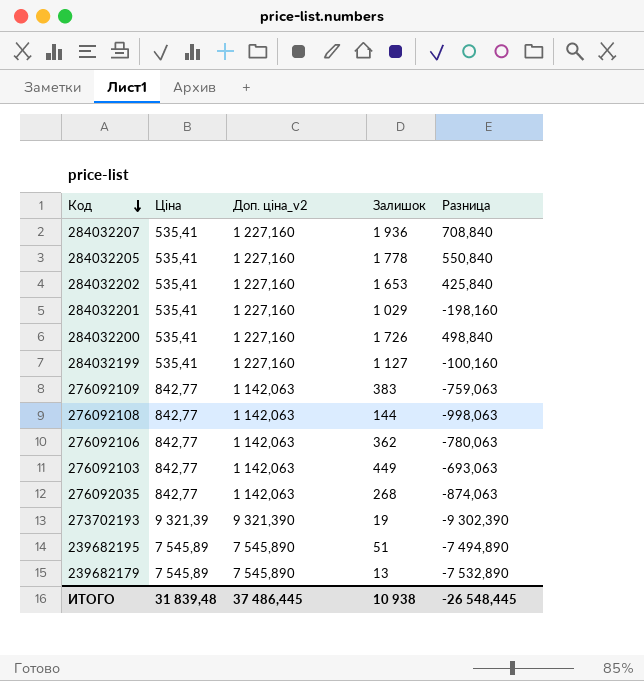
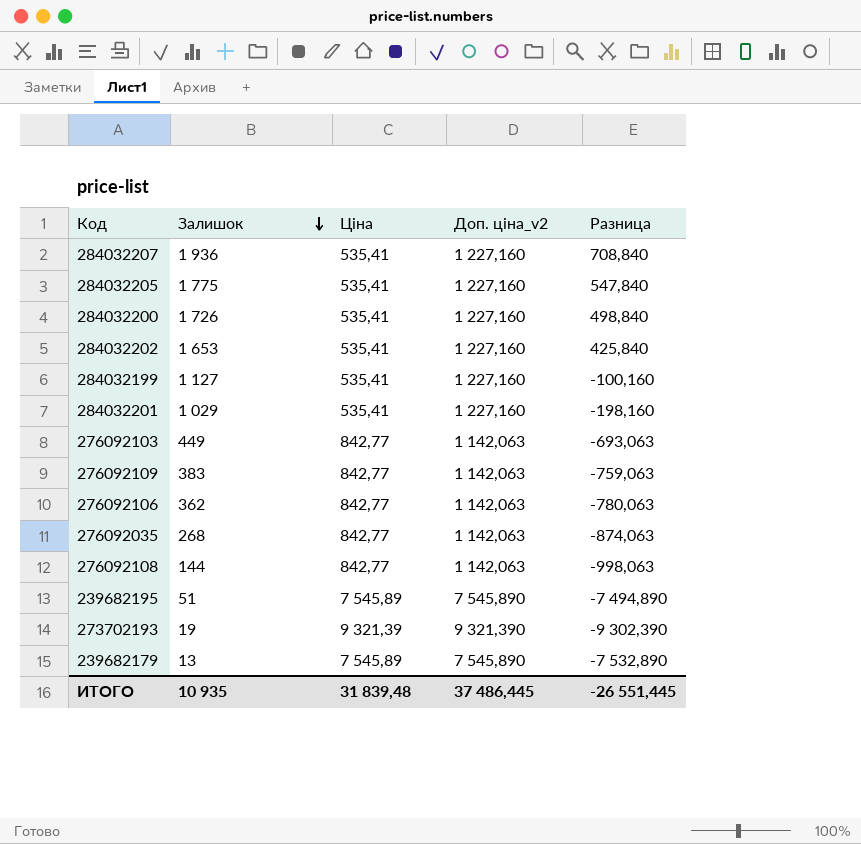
row order: Код descending -> Залишок descending
column Залишок | position: 4 -> 2
284032205 | Залишок: 1 778 -> 1 775
284032205 | Разница: 550,840 -> 547,840
ИТОГО | Залишок: 10 938 -> 10 935
ИТОГО | Разница: -26 548,445 -> -26 551,445

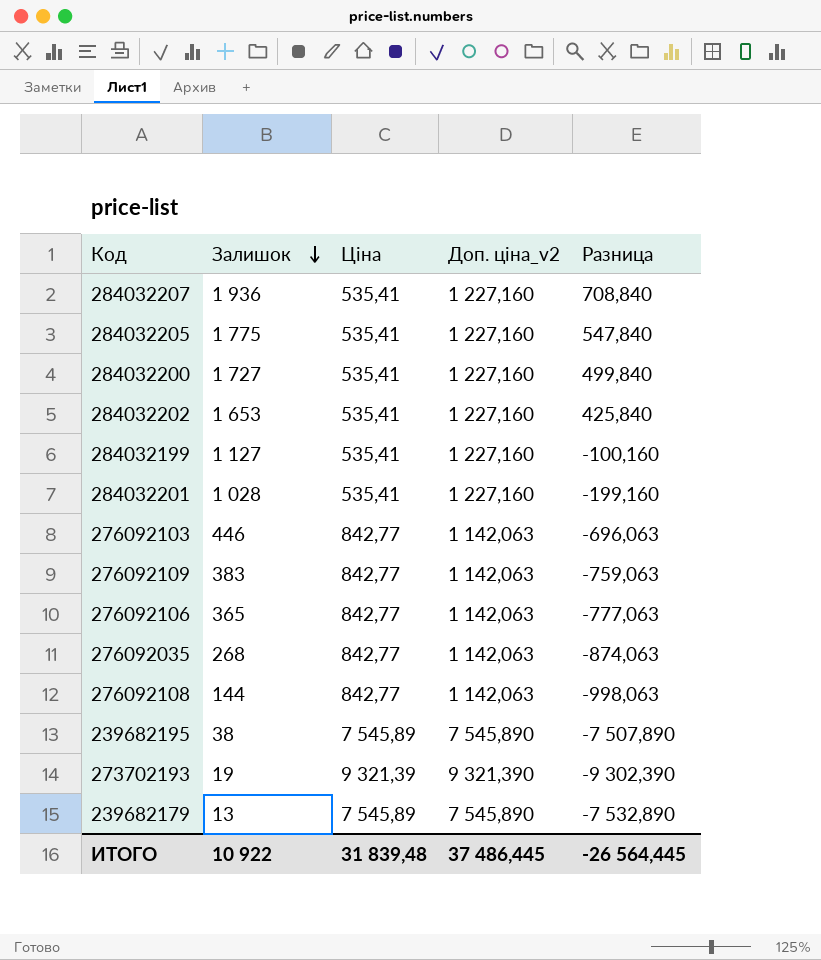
284032200 | Залишок: 1 726 -> 1 727
284032200 | Разница: 498,840 -> 499,840
284032201 | Залишок: 1 029 -> 1 028
284032201 | Разница: -198,160 -> -199,160
276092103 | Залишок: 449 -> 446
276092103 | Разница: -693,063 -> -696,063
276092106 | Залишок: 362 -> 365
276092106 | Разница: -780,063 -> -777,063
239682195 | Залишок: 51 -> 38
239682195 | Разница: -7 494,890 -> -7 507,890
ИТОГО | Залишок: 10 935 -> 10 922
ИТОГО | Разница: -26 551,445 -> -26 564,445

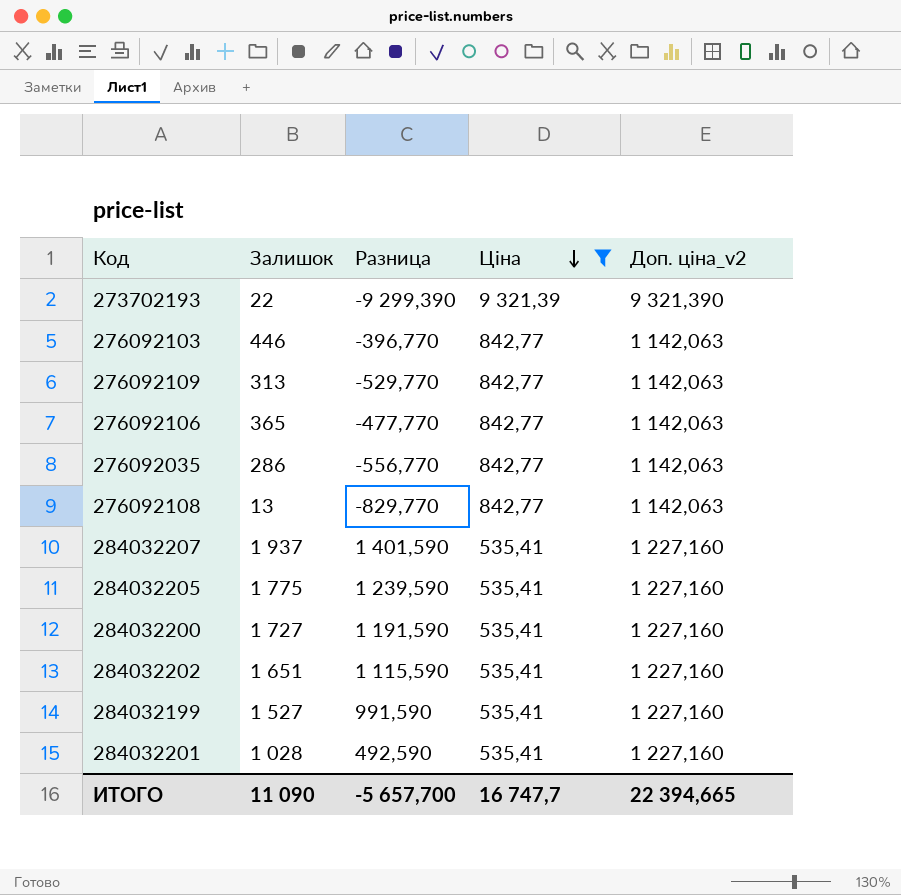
filter: none -> Ціна != 7 545,89
row order: Залишок descending -> Ціна descending
column Разница | formula: [Залишок] - [Доп. ціна_v2] -> [Залишок] - [Ціна]
column Разница | position: 5 -> 3
273702193 | Залишок: 19 -> 22
276092109 | Залишок: 383 -> 313
276092035 | Залишок: 268 -> 286
276092108 | Залишок: 144 -> 13
284032207 | Залишок: 1 936 -> 1 937
284032202 | Залишок: 1 653 -> 1 651
284032199 | Залишок: 1 127 -> 1 527
ИТОГО | Залишок: 10 922 -> 11 090
ИТОГО | Разница: -26 564,445 -> -5 657,700
ИТОГО | Ціна: 31 839,48 -> 16 747,7
ИТОГО | Доп. ціна_v2: 37 486,445 -> 22 394,665

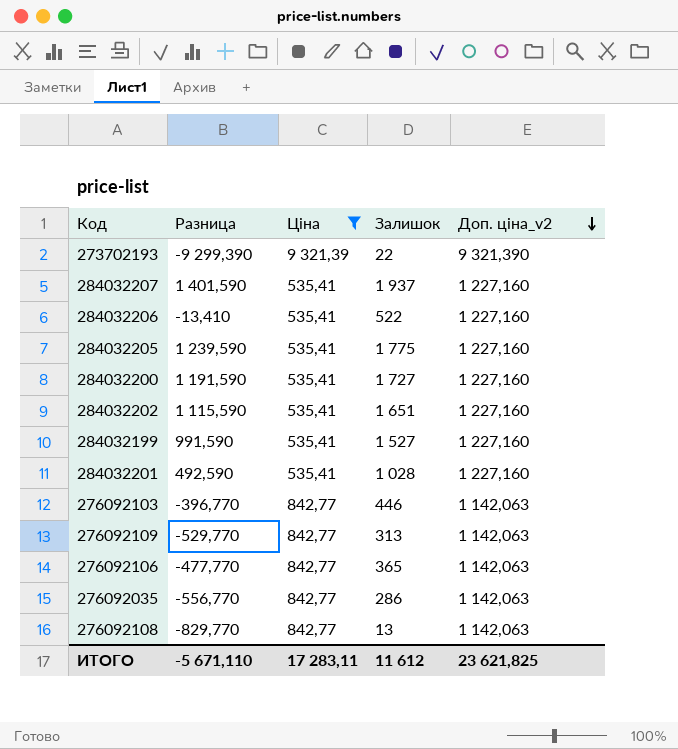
row order: Ціна descending -> Доп. ціна_v2 descending
column Залишок | position: 2 -> 4
row 284032206: none -> -13,410 | 535,41 | 522 | 1 227,160
ИТОГО | Разница: -5 657,700 -> -5 671,110
ИТОГО | Ціна: 16 747,7 -> 17 283,11
ИТОГО | Залишок: 11 090 -> 11 612
ИТОГО | Доп. ціна_v2: 22 394,665 -> 23 621,825

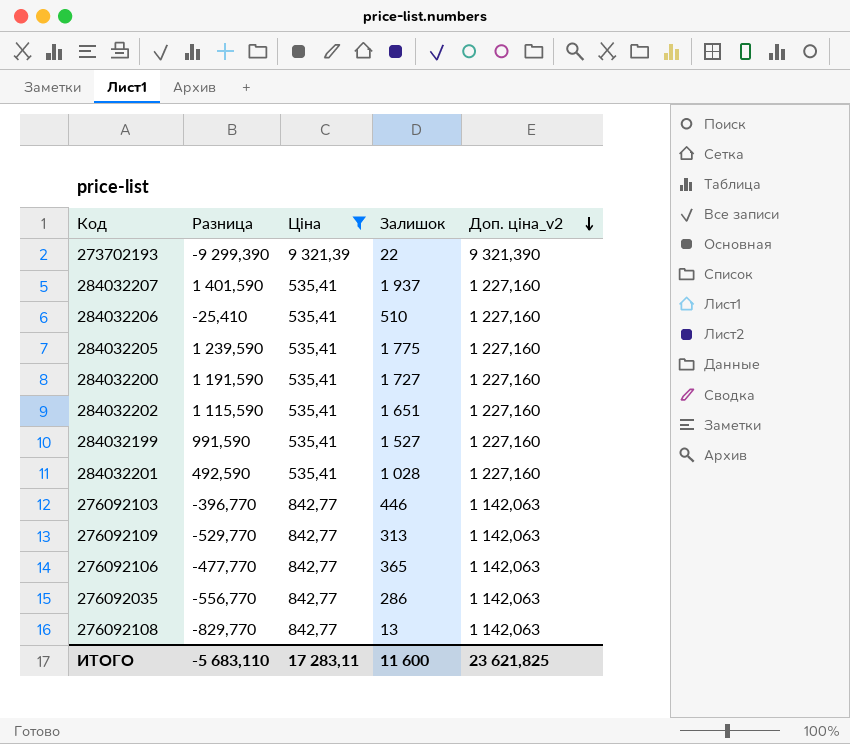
284032206 | Разница: -13,410 -> -25,410
284032206 | Залишок: 522 -> 510
ИТОГО | Разница: -5 671,110 -> -5 683,110
ИТОГО | Залишок: 11 612 -> 11 600

